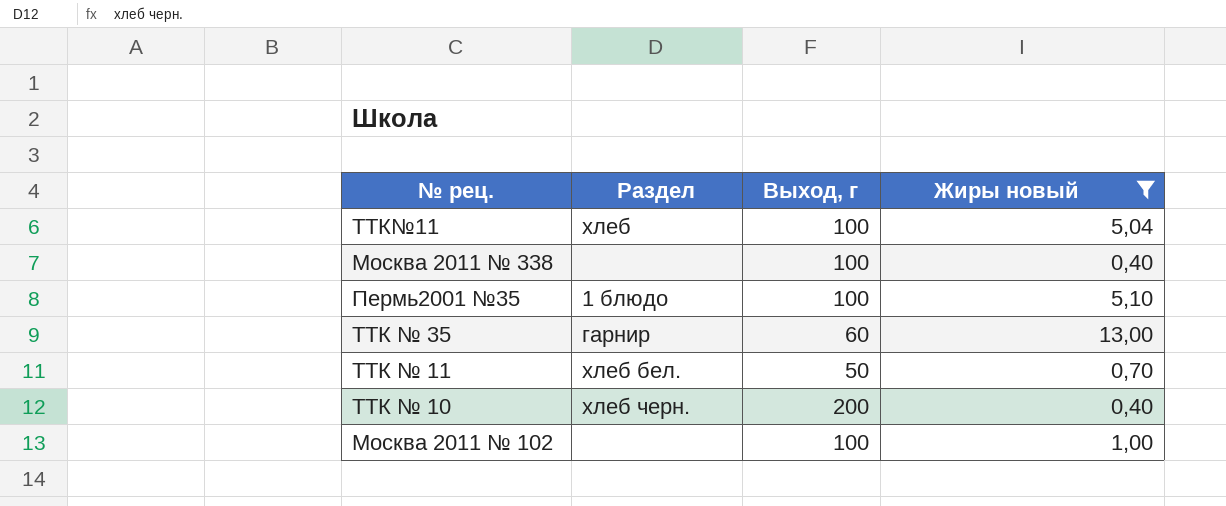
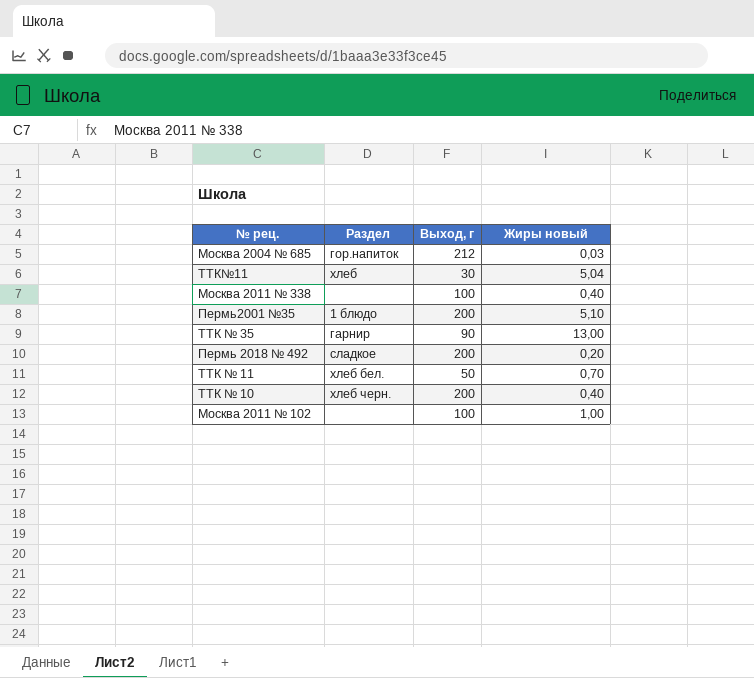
filter: Жиры новый >= 0,40 -> none
ТТК№11 | Выход, г: 100 -> 30
Пермь2001 №35 | Выход, г: 100 -> 200
ТТК № 35 | Выход, г: 60 -> 90

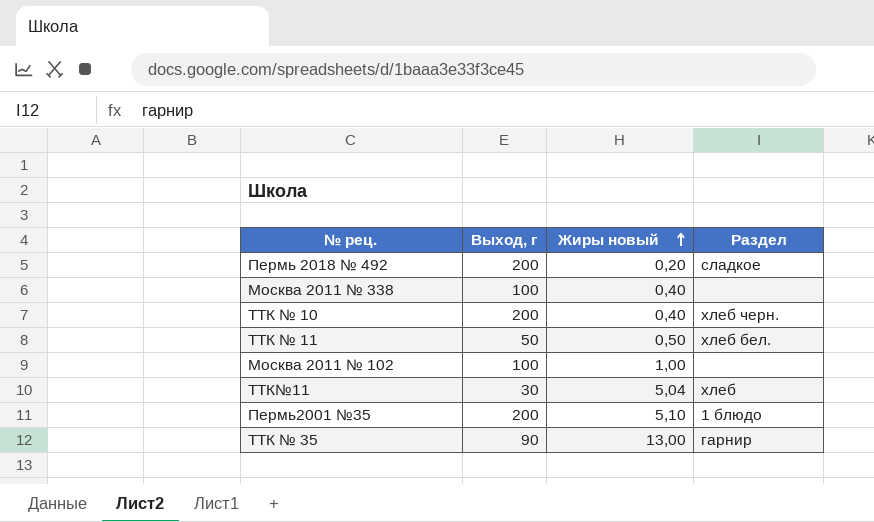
row order: none -> Жиры новый ascending
column Раздел | position: 2 -> 4
row Москва 2004 № 685: гор.напиток | 212 | 0,03 -> none
ТТК № 11 | Жиры новый: 0,70 -> 0,50

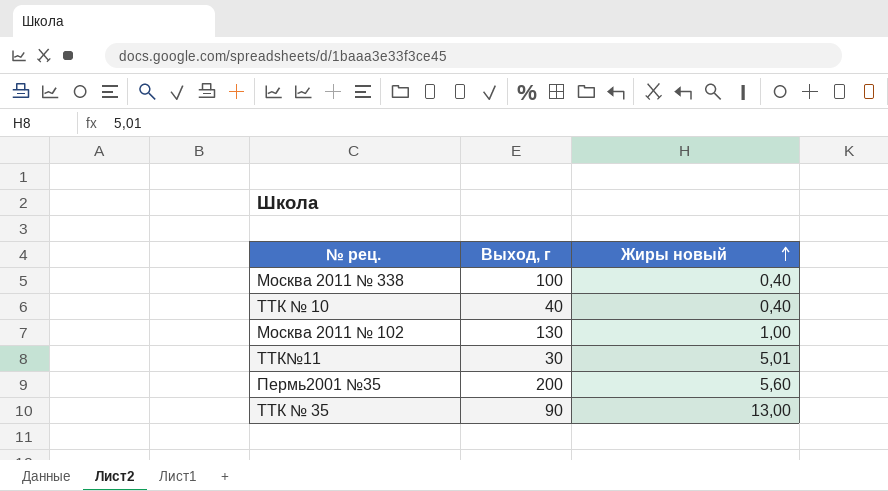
column Раздел | position: 4 -> none
row Пермь 2018 № 492: 200 | 0,20 | сладкое -> none
row ТТК № 11: 50 | 0,50 | хлеб бел. -> none
ТТК № 10 | Выход, г: 200 -> 40
Москва 2011 № 102 | Выход, г: 100 -> 130
ТТК№11 | Жиры новый: 5,04 -> 5,01
Пермь2001 №35 | Жиры новый: 5,10 -> 5,60

